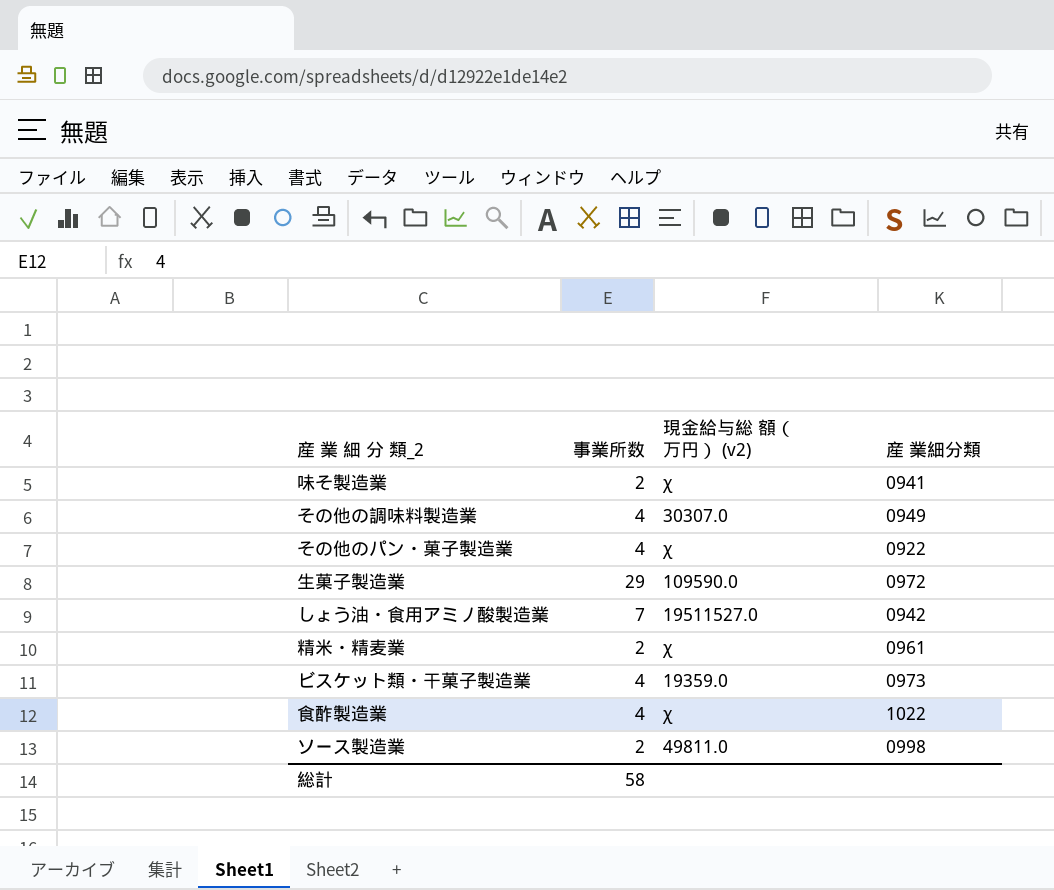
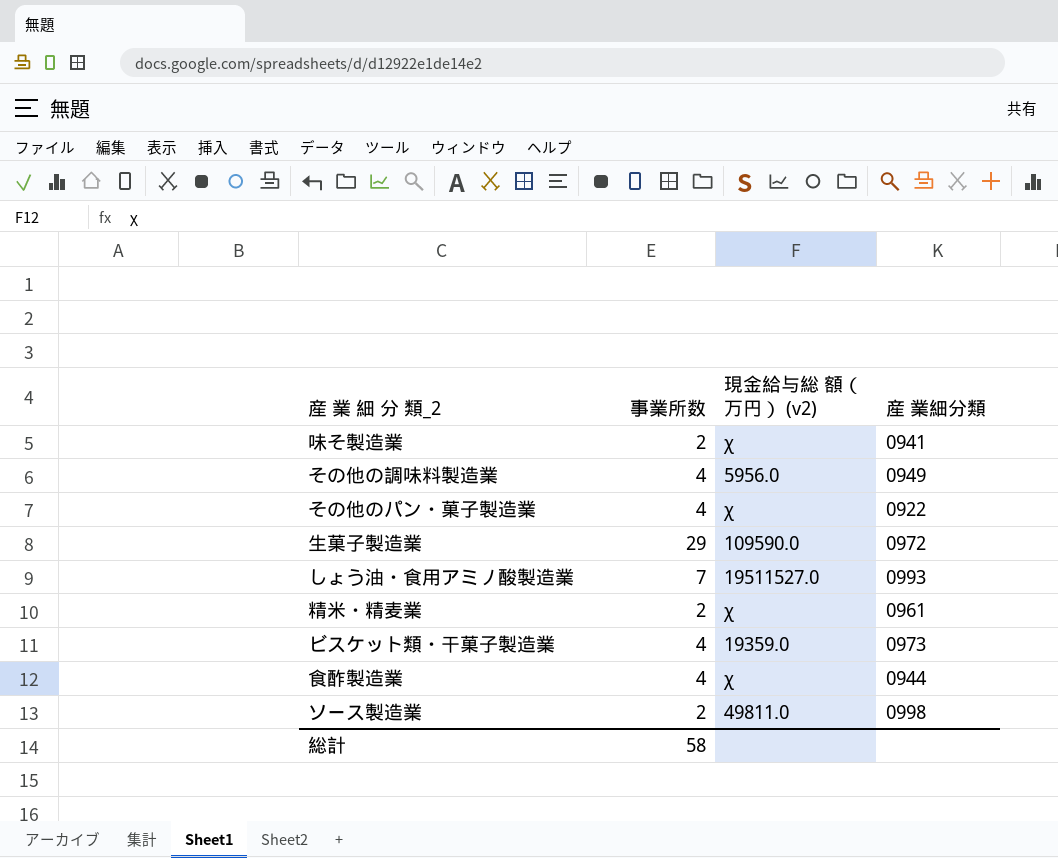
その他の調味料製造業 | 現金給与総 額（万円） (v2): 30307.0 -> 5956.0
しょう油・食用アミノ酸製造業 | 産 業細分類: 0942 -> 0993
食酢製造業 | 産 業細分類: 1022 -> 0944

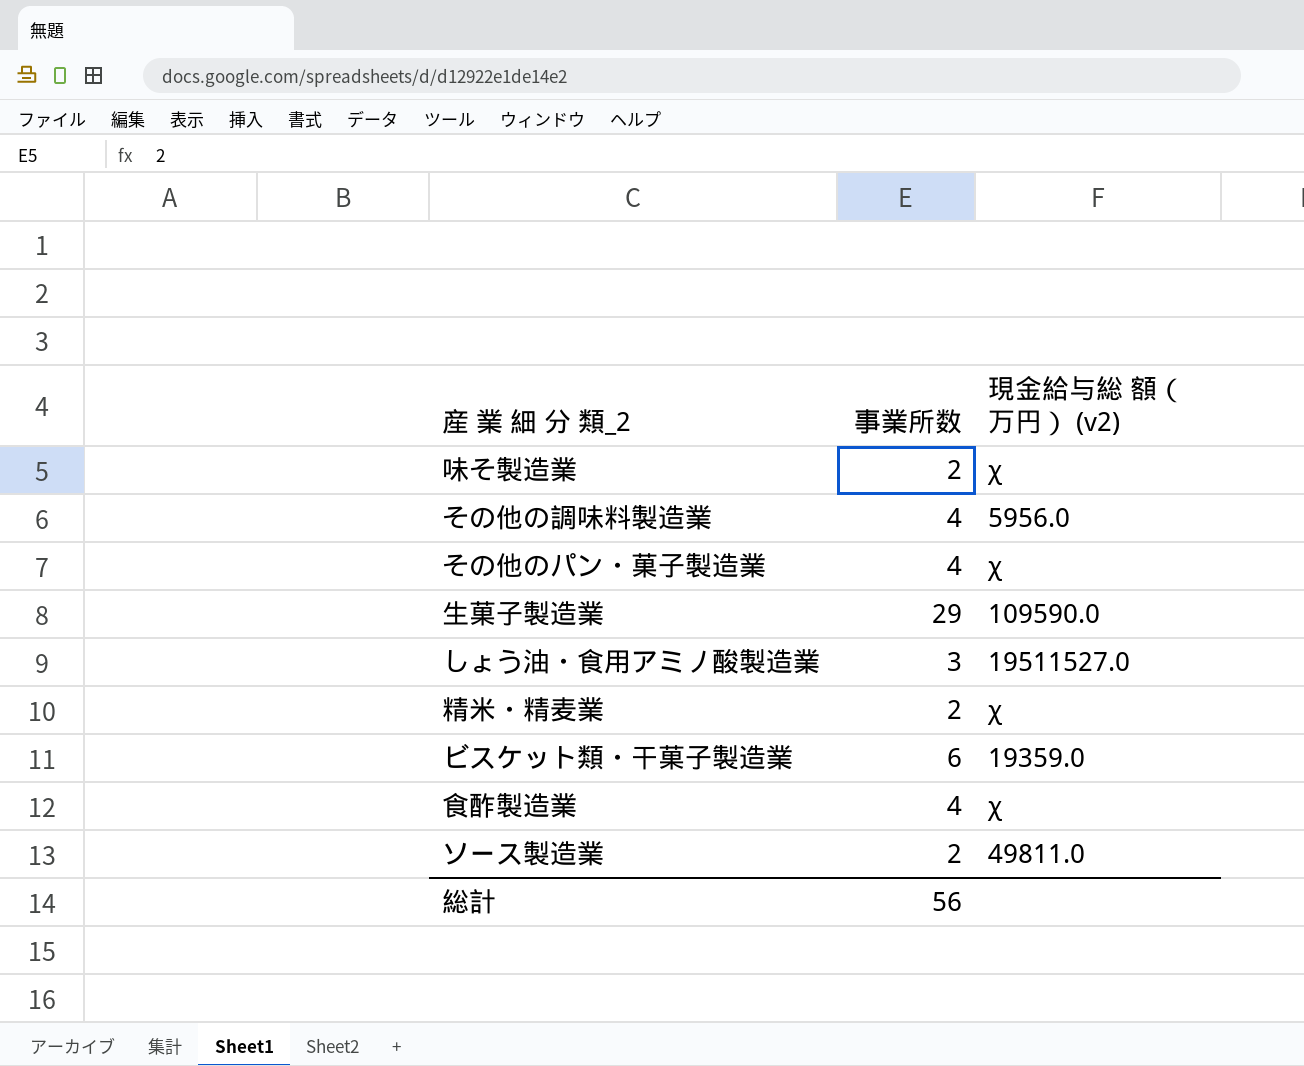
column 産 業細分類 | position: 4 -> none
しょう油・食用アミノ酸製造業 | 事業所数: 7 -> 3
ビスケット類・干菓子製造業 | 事業所数: 4 -> 6
総計 | 事業所数: 58 -> 56

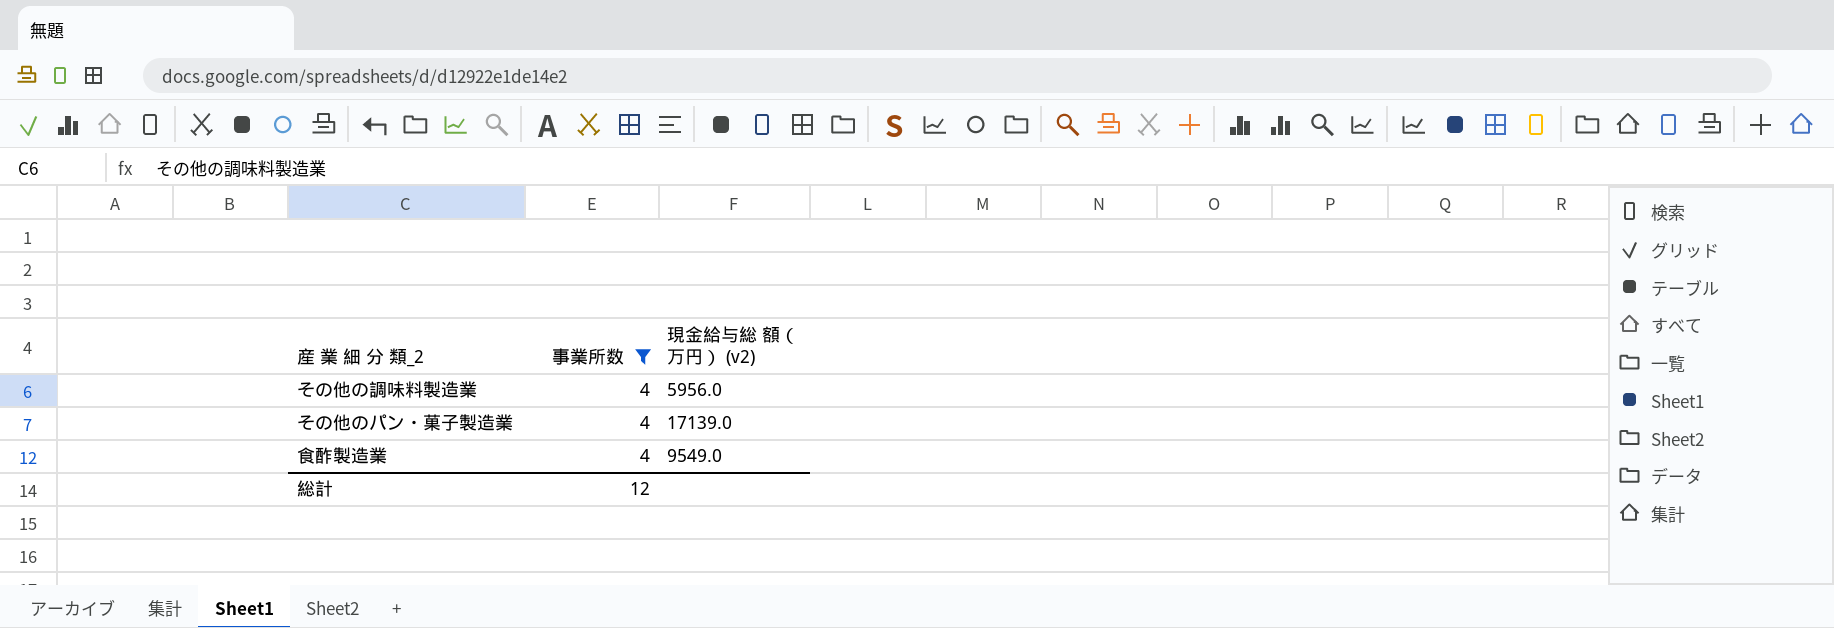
filter: none -> 事業所数 = 4
その他のパン・菓子製造業 | 現金給与総 額（万円） (v2): χ -> 17139.0
食酢製造業 | 現金給与総 額（万円） (v2): χ -> 9549.0
総計 | 事業所数: 56 -> 12

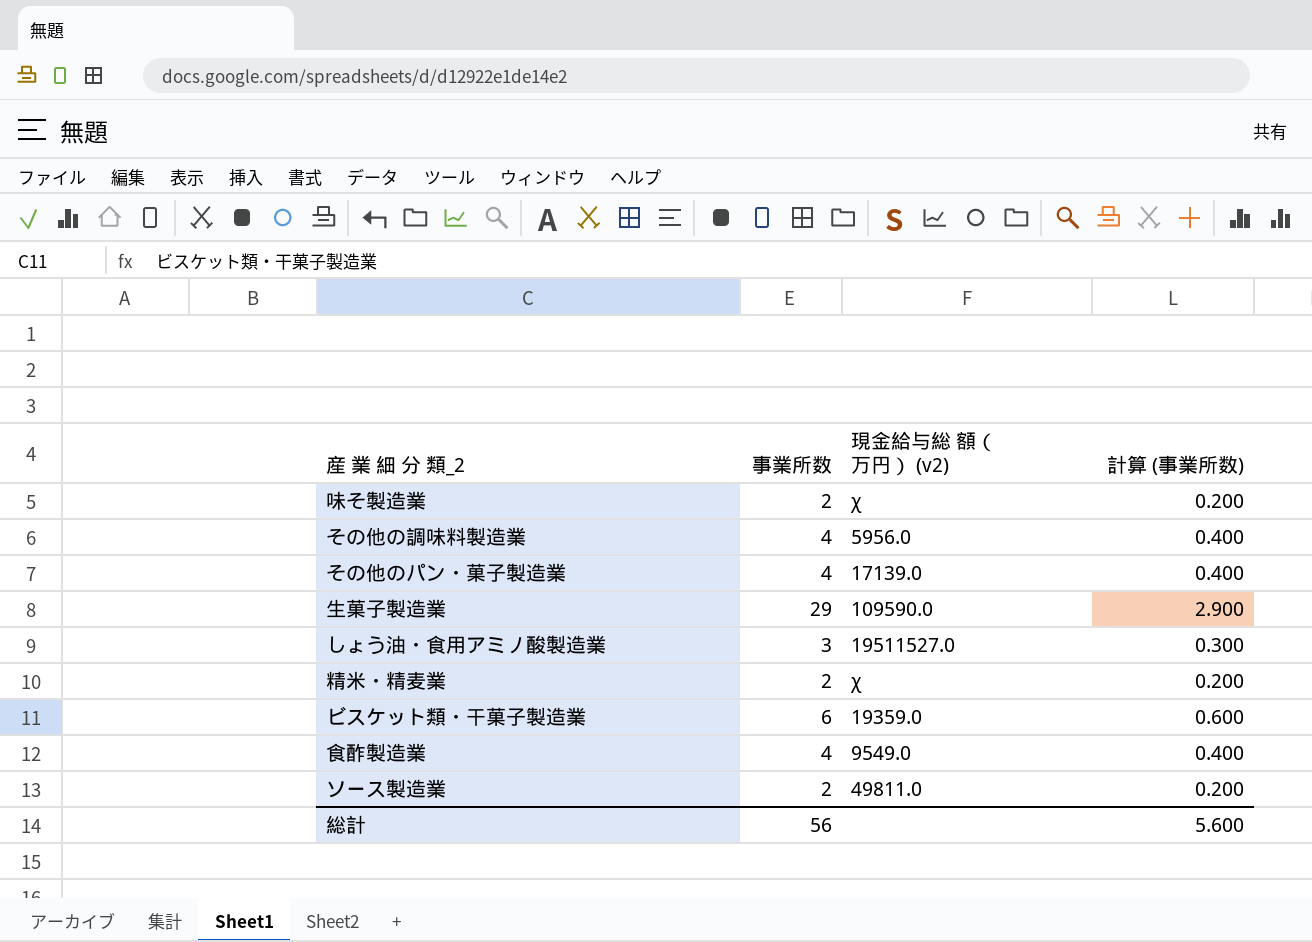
filter: 事業所数 = 4 -> none
column 計算 (事業所数) | formula: none -> [事業所数] * 0.1
総計 | 事業所数: 12 -> 56

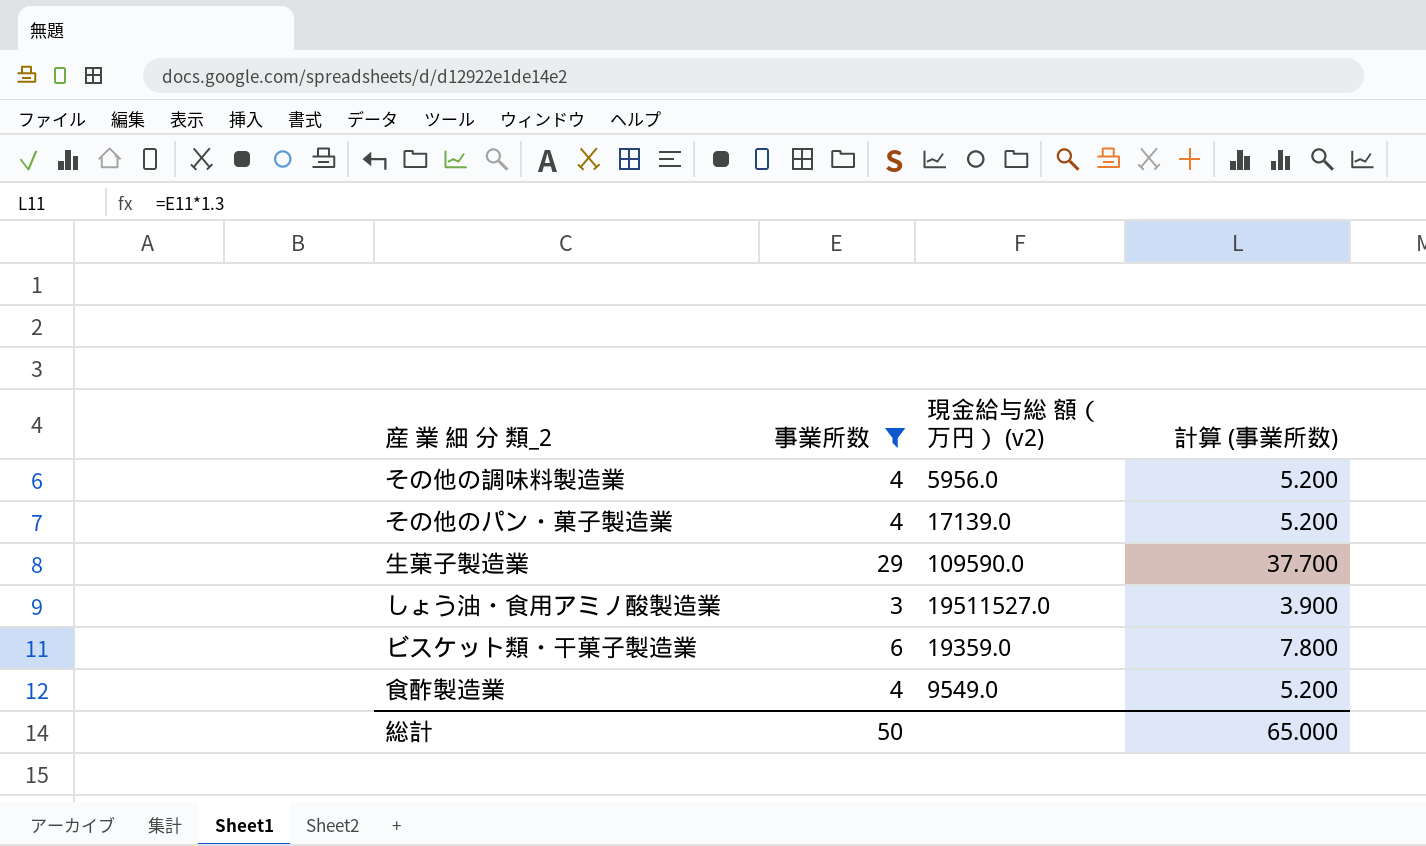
filter: none -> 事業所数 != 2
column 計算 (事業所数) | formula: [事業所数] * 0.1 -> [事業所数] * 1.3
総計 | 事業所数: 56 -> 50
総計 | 計算 (事業所数): 5.600 -> 65.000

